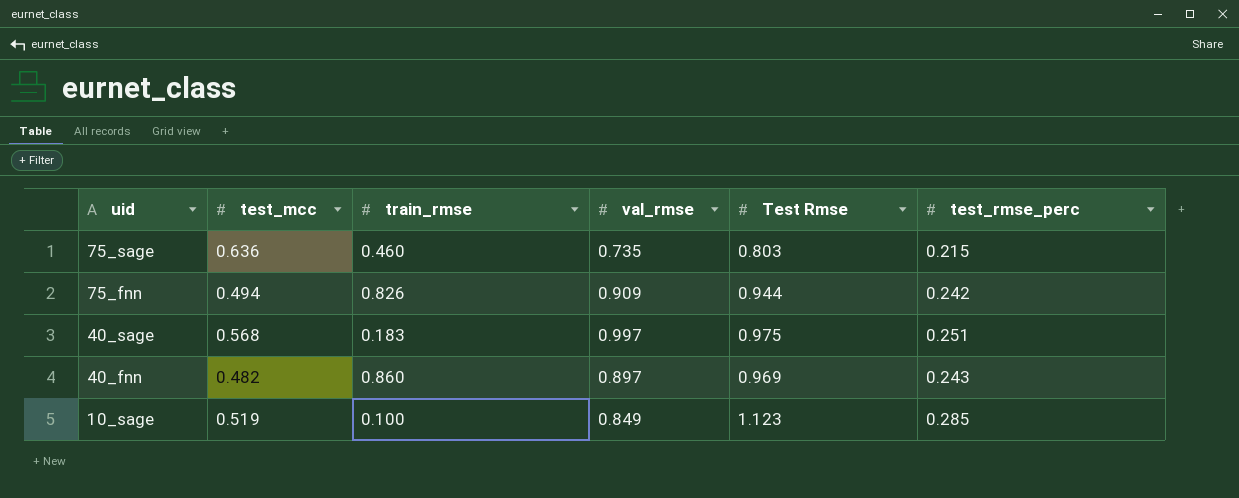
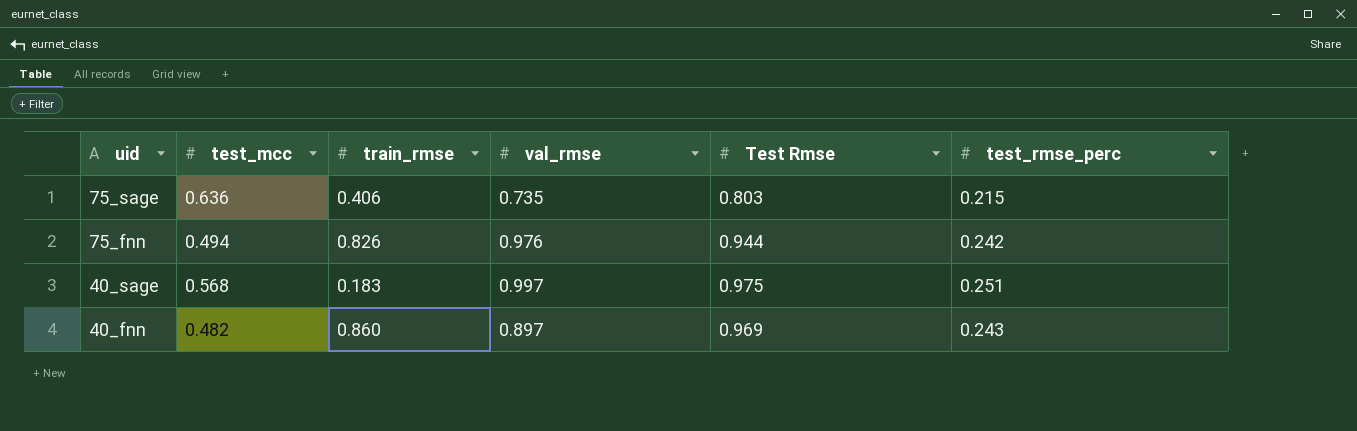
row 10_sage: 0.519 | 0.100 | 0.849 | 1.123 | 0.285 -> none
75_sage | train_rmse: 0.460 -> 0.406
75_fnn | val_rmse: 0.909 -> 0.976

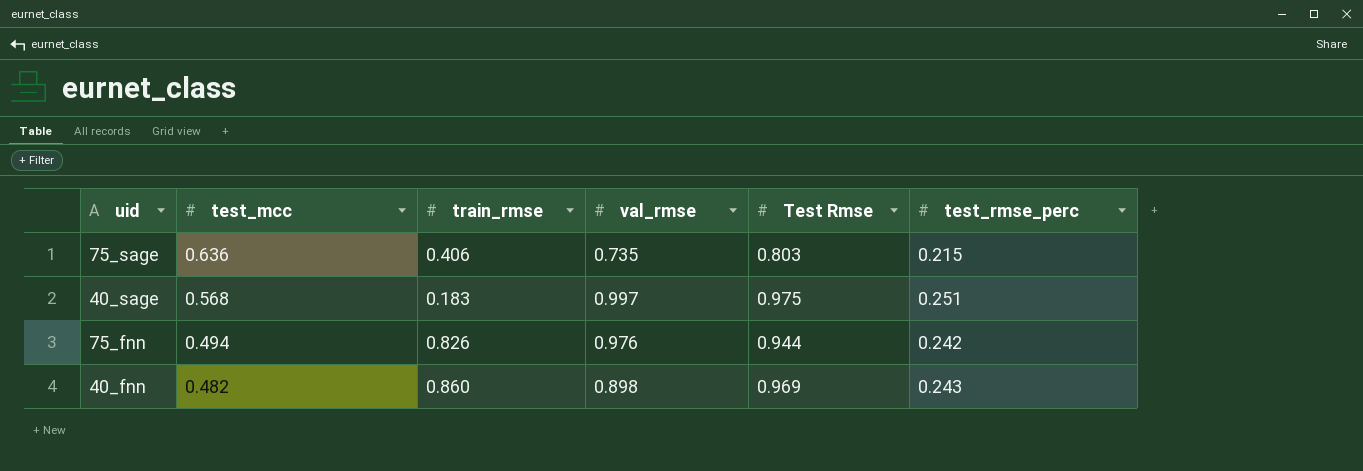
row order: uid descending -> test_mcc descending
40_fnn | val_rmse: 0.897 -> 0.898

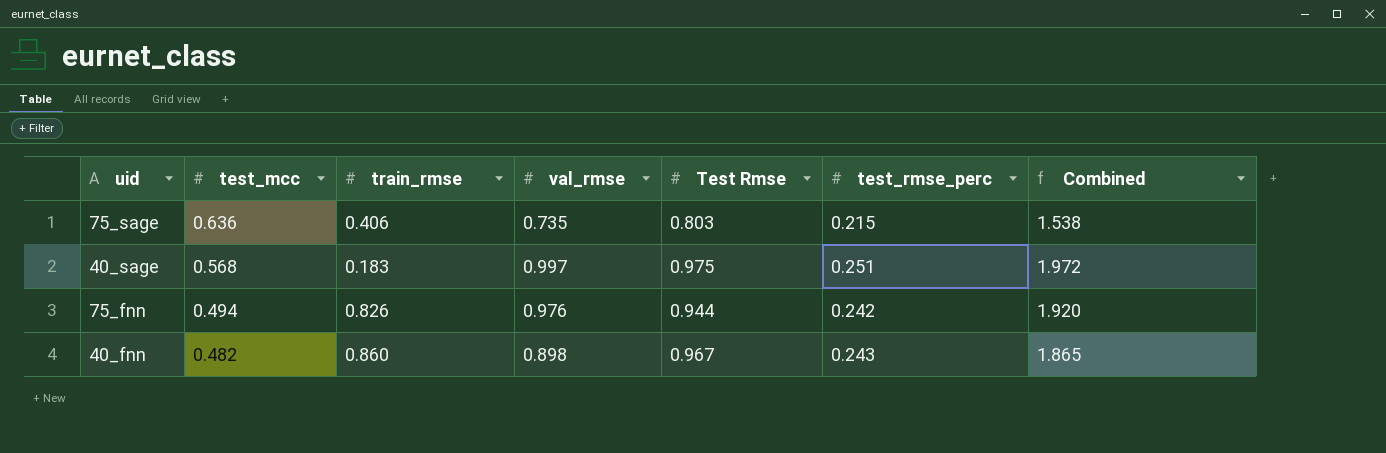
column Combined | formula: none -> [val_rmse] + [Test Rmse]
40_fnn | Test Rmse: 0.969 -> 0.967

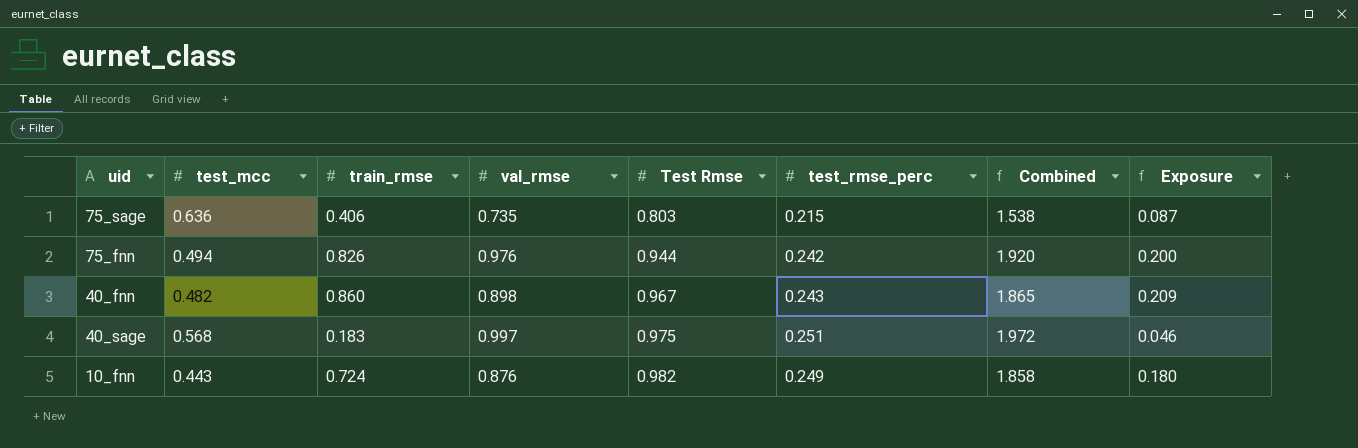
row order: test_mcc descending -> Test Rmse ascending
column Exposure | formula: none -> [train_rmse] * [test_rmse_perc]
row 10_fnn: none -> 0.443 | 0.724 | 0.876 | 0.982 | 0.249 | 1.858 | 0.180

